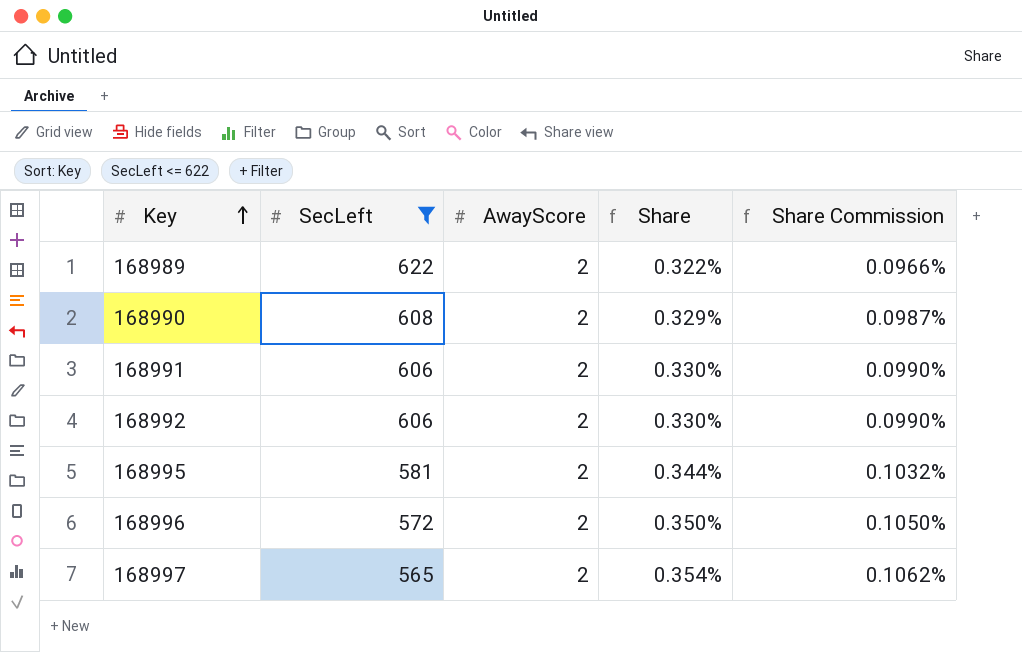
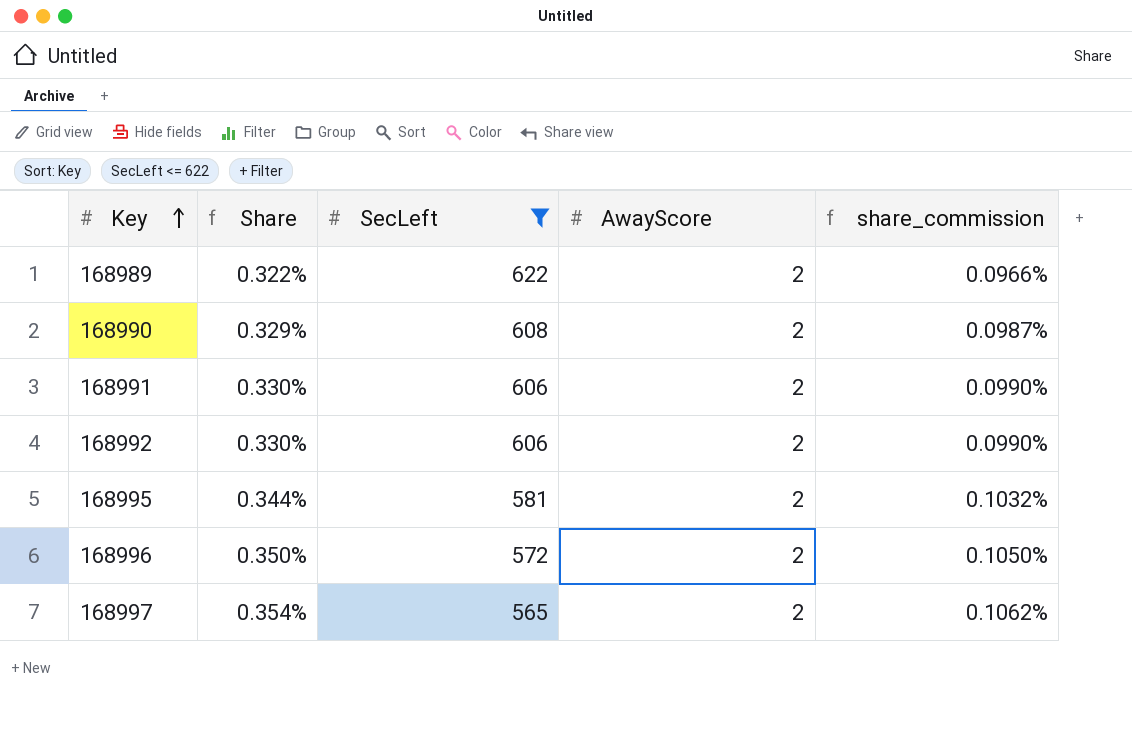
column Share | position: 4 -> 2
column name: Share Commission -> share_commission

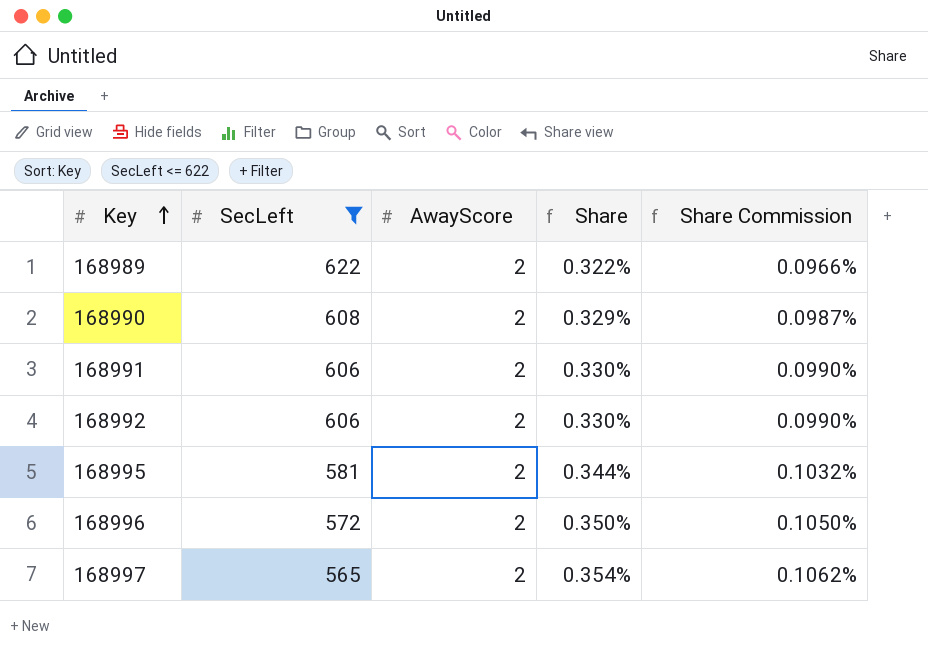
column Share | position: 2 -> 4
column name: share_commission -> Share Commission

